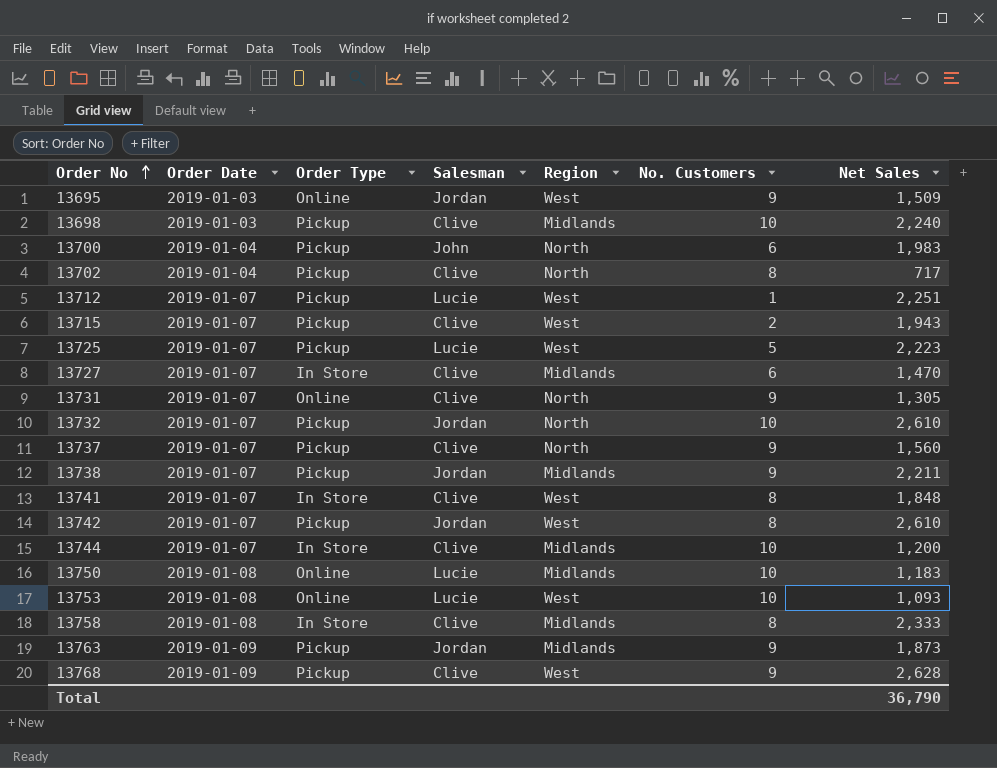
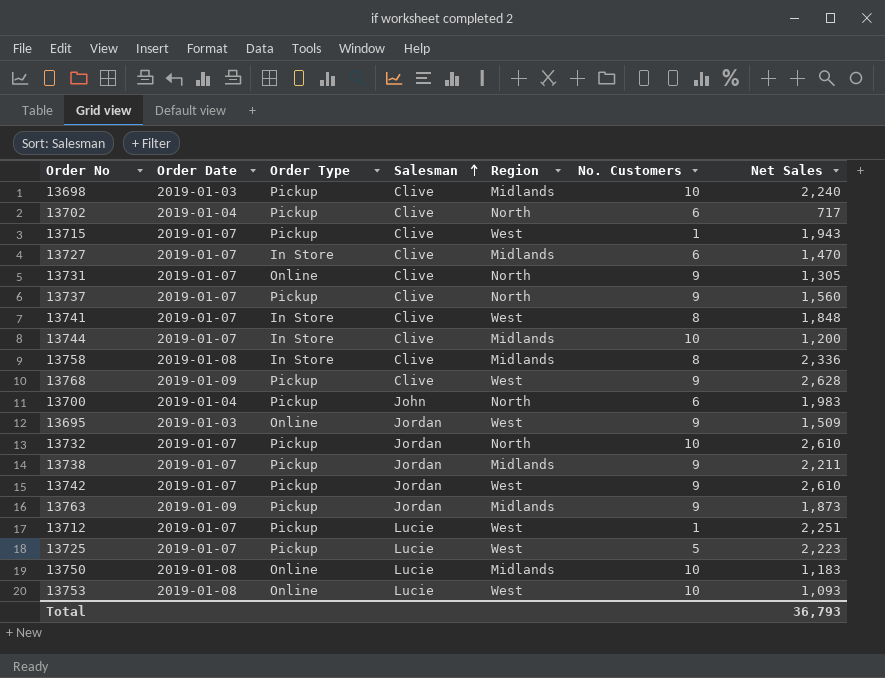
row order: Order No ascending -> Salesman ascending
13702 | No. Customers: 8 -> 6
13715 | No. Customers: 2 -> 1
13758 | Net Sales: 2,333 -> 2,336
13742 | No. Customers: 8 -> 9
Total | Net Sales: 36,790 -> 36,793

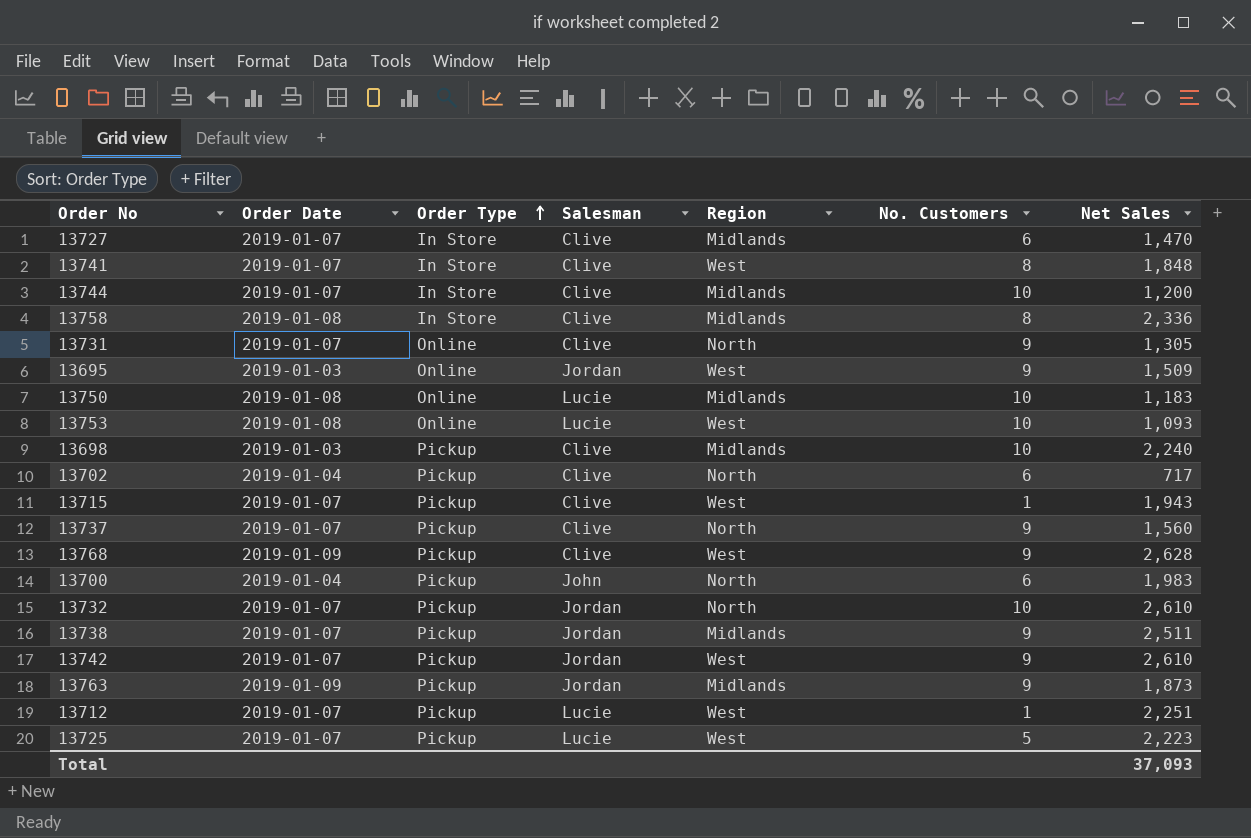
row order: Salesman ascending -> Order Type ascending
13738 | Net Sales: 2,211 -> 2,511
Total | Net Sales: 36,793 -> 37,093

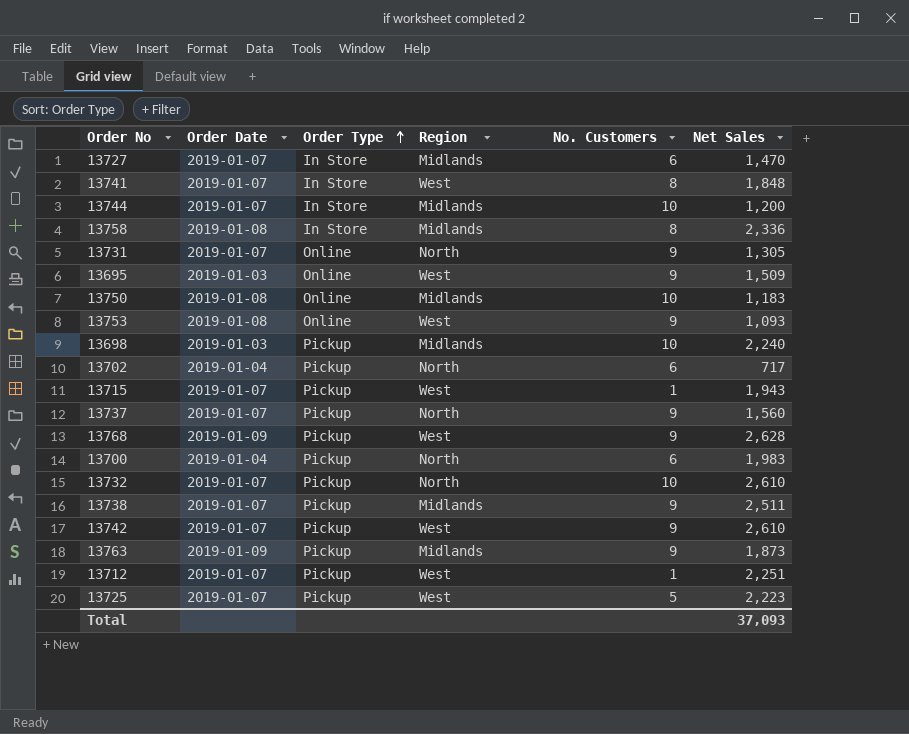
column Salesman | position: 4 -> none
13753 | No. Customers: 10 -> 9

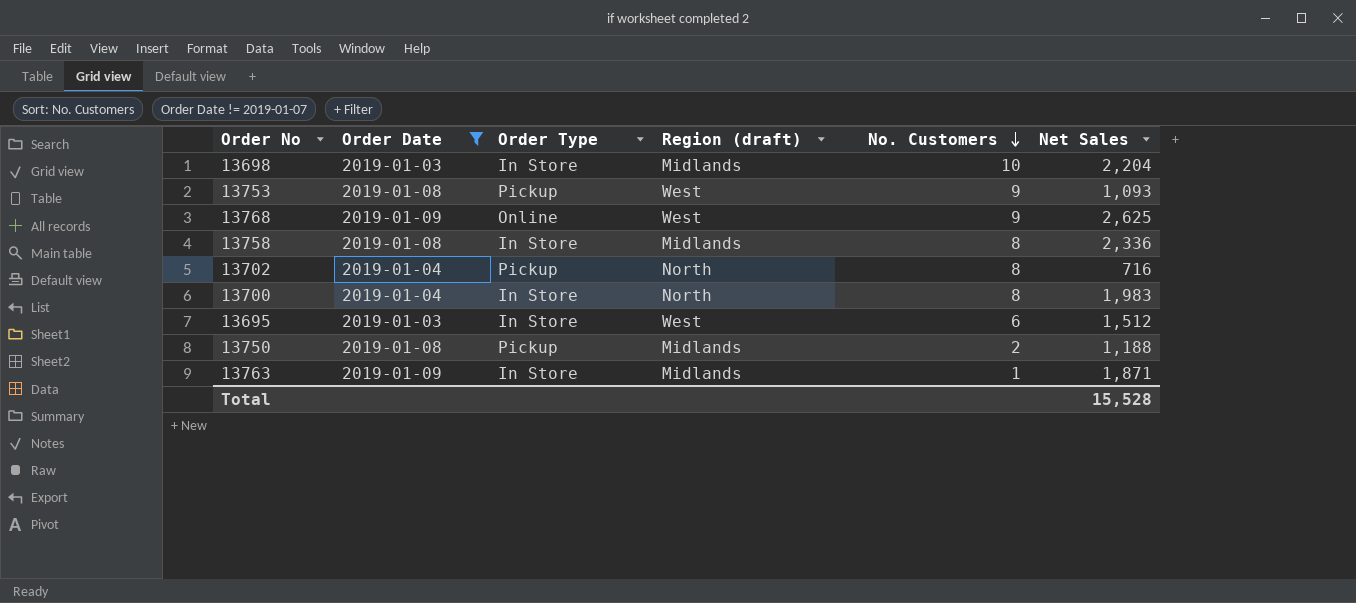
filter: none -> Order Date != 2019-01-07
row order: Order Type ascending -> No. Customers descending
column name: Region -> Region (draft)
13698 | Order Type: Pickup -> In Store
13698 | Net Sales: 2,240 -> 2,204
13753 | Order Type: Online -> Pickup
13768 | Order Type: Pickup -> Online
13768 | Net Sales: 2,628 -> 2,625
13702 | No. Customers: 6 -> 8
13702 | Net Sales: 717 -> 716
13700 | Order Type: Pickup -> In Store
13700 | No. Customers: 6 -> 8
13695 | Order Type: Online -> In Store
13695 | No. Customers: 9 -> 6
13695 | Net Sales: 1,509 -> 1,512
13750 | Order Type: Online -> Pickup
13750 | No. Customers: 10 -> 2
13750 | Net Sales: 1,183 -> 1,188
13763 | Order Type: Pickup -> In Store
13763 | No. Customers: 9 -> 1
13763 | Net Sales: 1,873 -> 1,871
Total | Net Sales: 37,093 -> 15,528

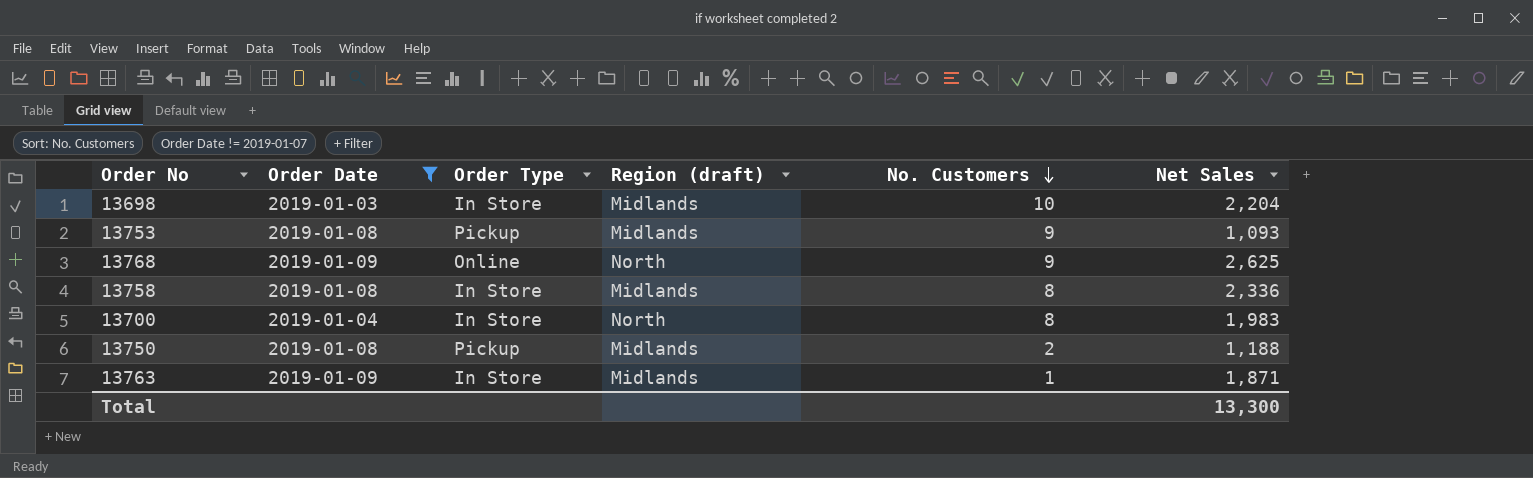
row 13702: 2019-01-04 | Pickup | North | 8 | 716 -> none
row 13695: 2019-01-03 | In Store | West | 6 | 1,512 -> none
13753 | Region (draft): West -> Midlands
13768 | Region (draft): West -> North
Total | Net Sales: 15,528 -> 13,300

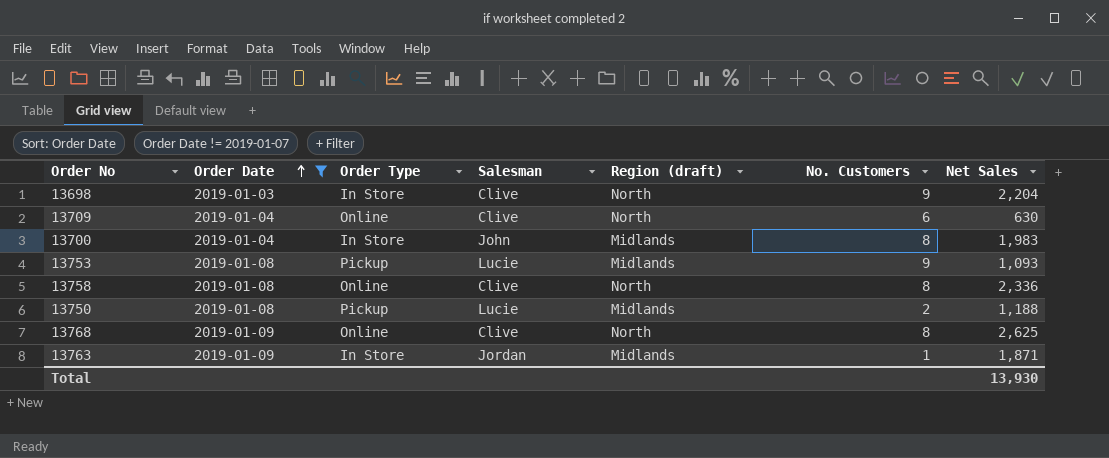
row order: No. Customers descending -> Order Date ascending
column Salesman | position: none -> 4
13698 | Region (draft): Midlands -> North
13698 | No. Customers: 10 -> 9
row 13709: none -> 2019-01-04 | Online | Clive | North | 6 | 630
13700 | Region (draft): North -> Midlands
13758 | Order Type: In Store -> Online
13758 | Region (draft): Midlands -> North
13768 | No. Customers: 9 -> 8
Total | Net Sales: 13,300 -> 13,930

